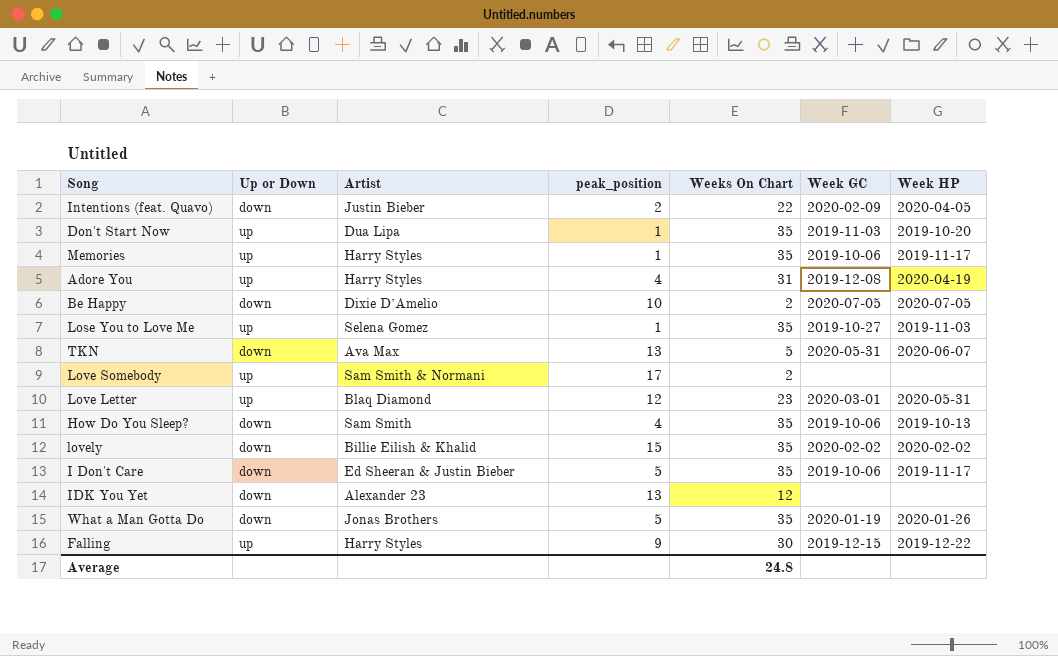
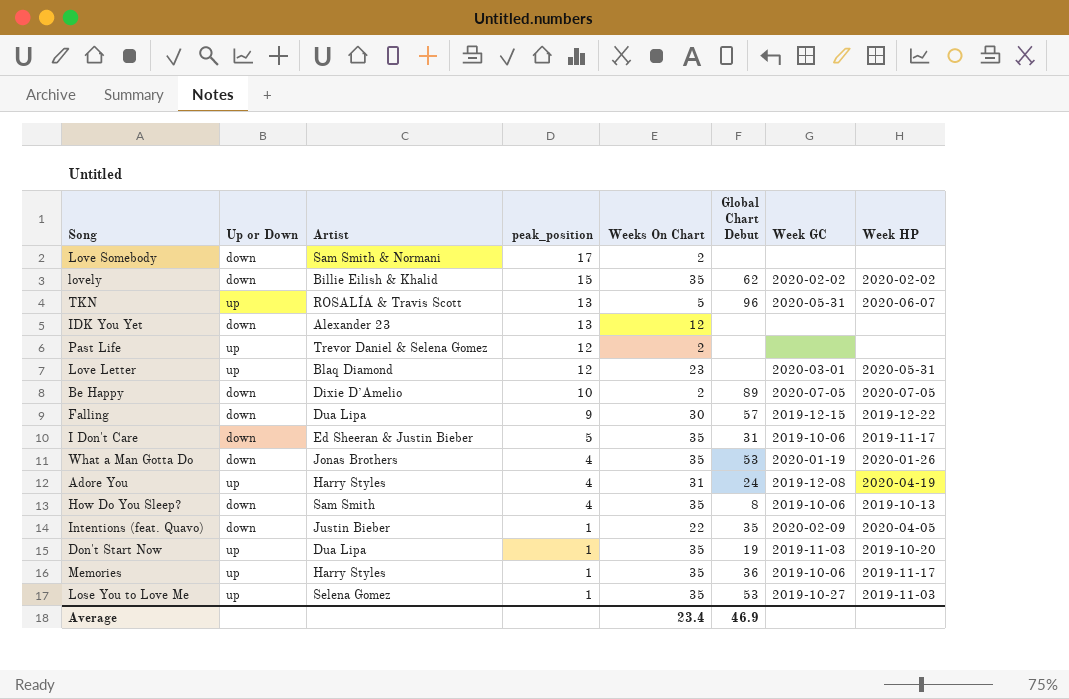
row order: none -> peak_position descending
column Global Chart Debut | position: none -> 6
Love Somebody | Up or Down: up -> down
TKN | Up or Down: down -> up
TKN | Artist: Ava Max -> ROSALÍA & Travis Scott
row Past Life: none -> up | Trevor Daniel & Selena Gomez | 12 | 2 | none | none | none
Falling | Up or Down: up -> down
Falling | Artist: Harry Styles -> Dua Lipa
What a Man Gotta Do | peak_position: 5 -> 4
Intentions (feat. Quavo) | peak_position: 2 -> 1
Average | Weeks On Chart: 24.8 -> 23.4

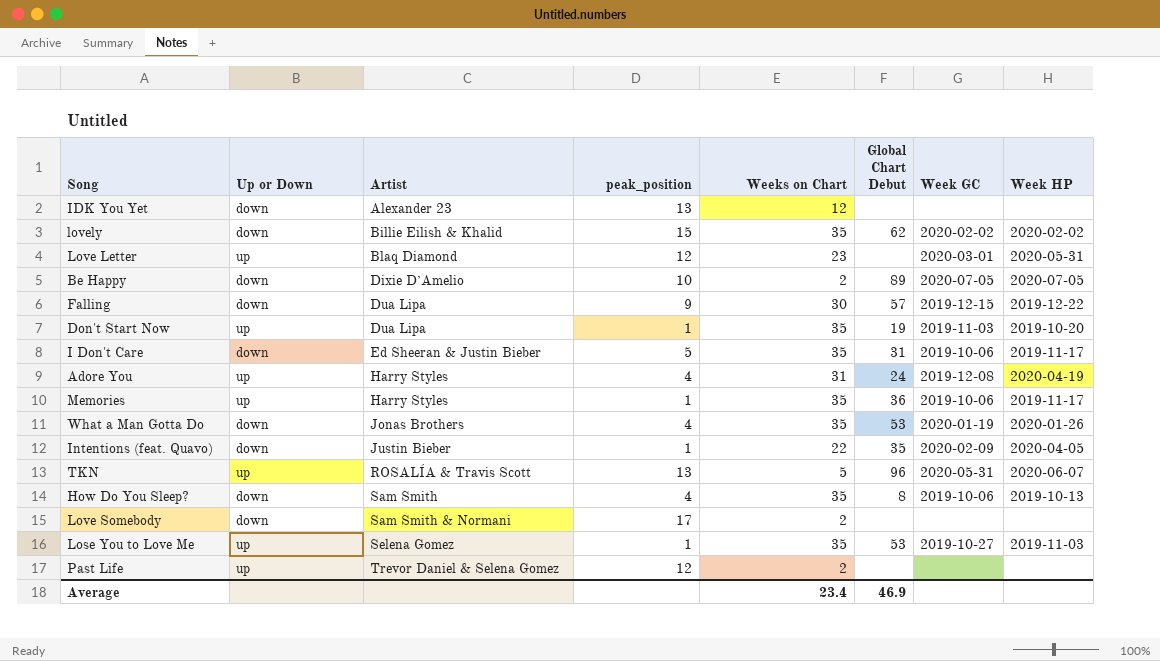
row order: peak_position descending -> Artist ascending
column name: Weeks On Chart -> Weeks on Chart

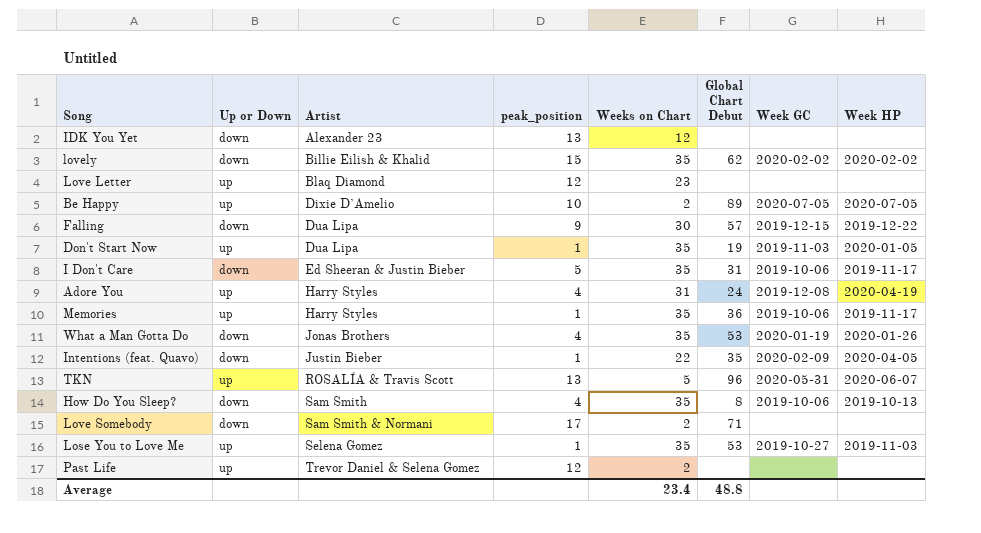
Love Letter | Week GC: 2020-03-01 -> none
Love Letter | Week HP: 2020-05-31 -> none
Be Happy | Up or Down: down -> up
Don't Start Now | Week HP: 2019-10-20 -> 2020-01-05
Love Somebody | Global Chart Debut: none -> 71
Average | Global Chart Debut: 46.9 -> 48.8

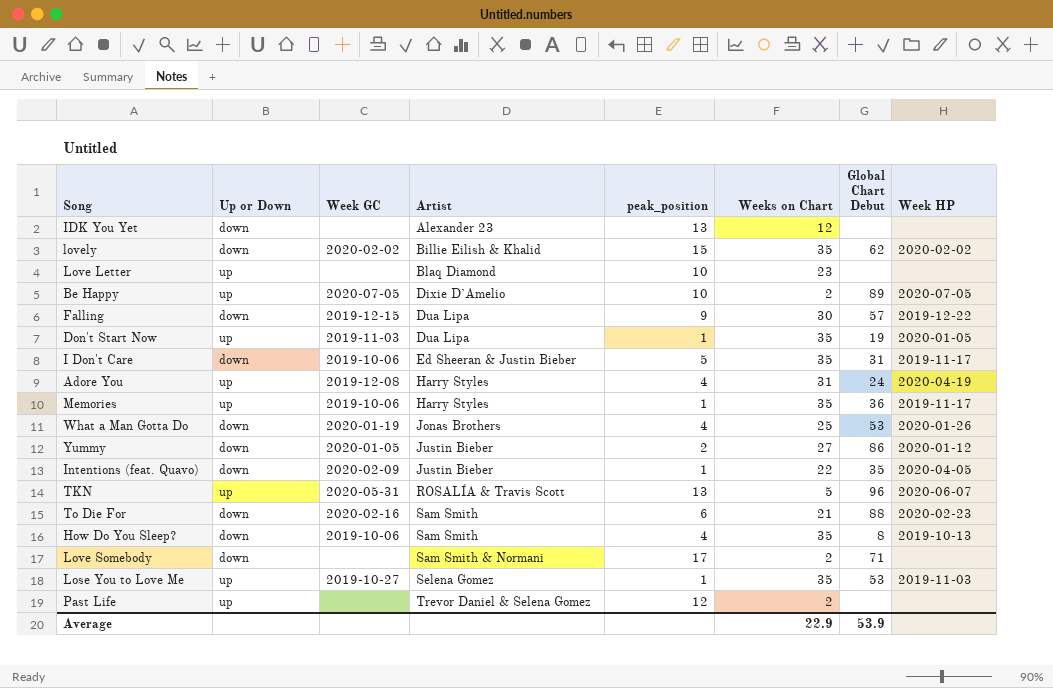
column Week GC | position: 7 -> 3
Love Letter | peak_position: 12 -> 10
What a Man Gotta Do | Weeks on Chart: 35 -> 25
row Yummy: none -> down | 2020-01-05 | Justin Bieber | 2 | 27 | 86 | 2020-01-12
row To Die For: none -> down | 2020-02-16 | Sam Smith | 6 | 21 | 88 | 2020-02-23
Average | Weeks on Chart: 23.4 -> 22.9
Average | Global Chart Debut: 48.8 -> 53.9

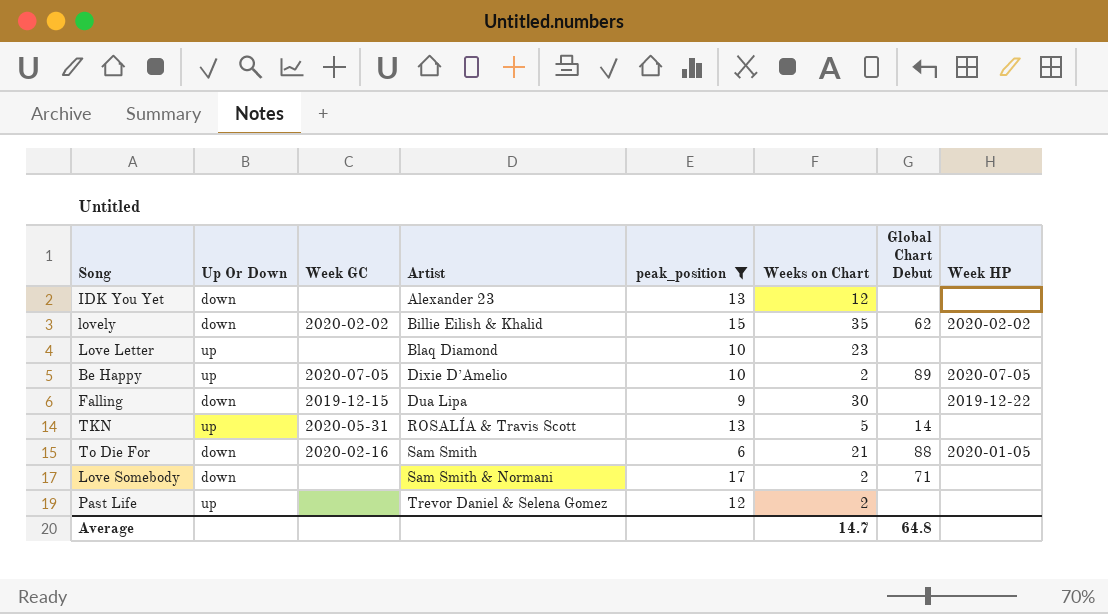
filter: none -> peak_position >= 6
column name: Up or Down -> Up Or Down
Falling | Global Chart Debut: 57 -> none
TKN | Global Chart Debut: 96 -> 14
TKN | Week HP: 2020-06-07 -> none
To Die For | Week HP: 2020-02-23 -> 2020-01-05
Average | Weeks on Chart: 22.9 -> 14.7
Average | Global Chart Debut: 53.9 -> 64.8

